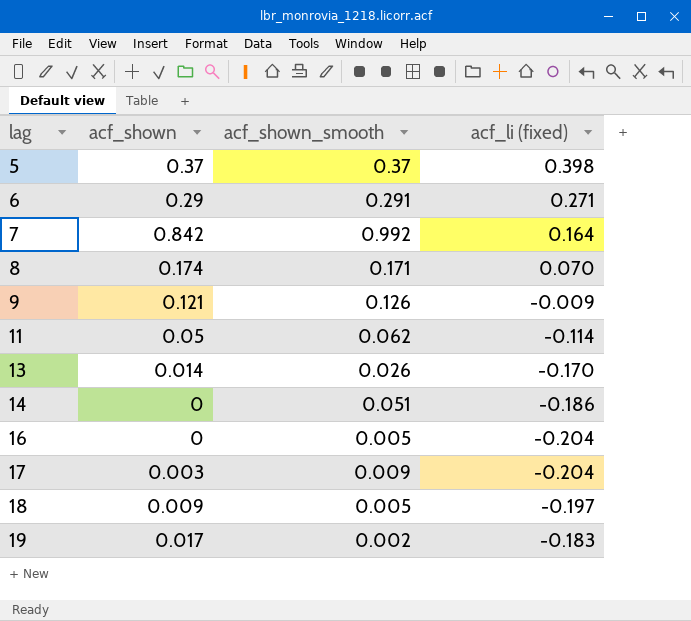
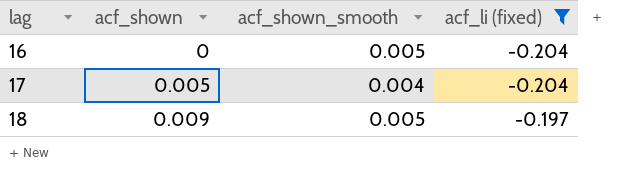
filter: none -> acf_li (fixed) <= -0.197
17 | acf_shown: 0.003 -> 0.005
17 | acf_shown_smooth: 0.009 -> 0.004

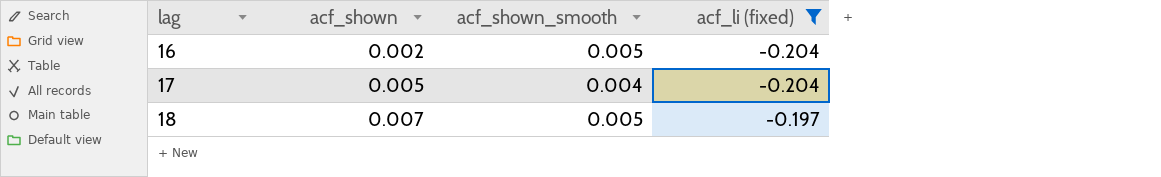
16 | acf_shown: 0 -> 0.002
18 | acf_shown: 0.009 -> 0.007

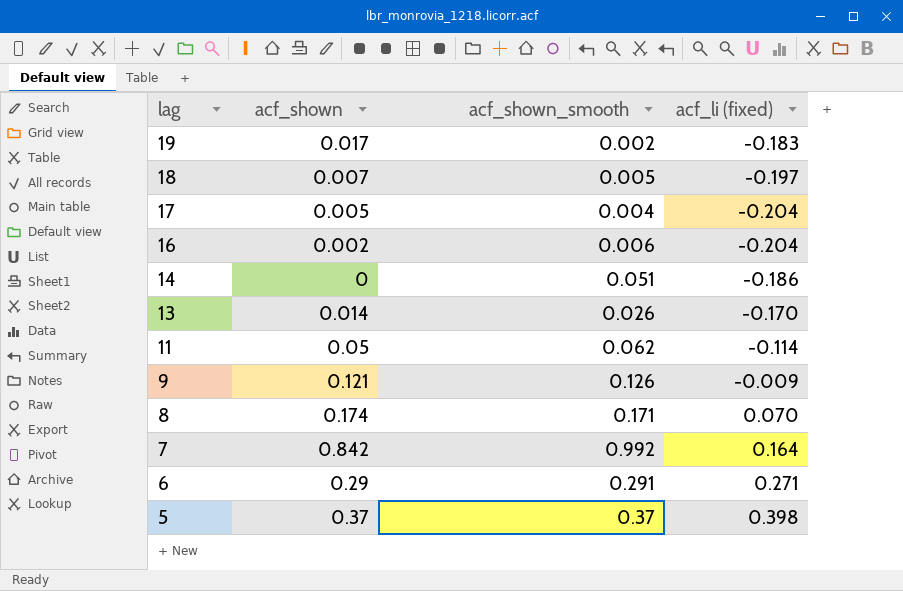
filter: acf_li (fixed) <= -0.197 -> none
row order: lag ascending -> lag descending
16 | acf_shown_smooth: 0.005 -> 0.006

